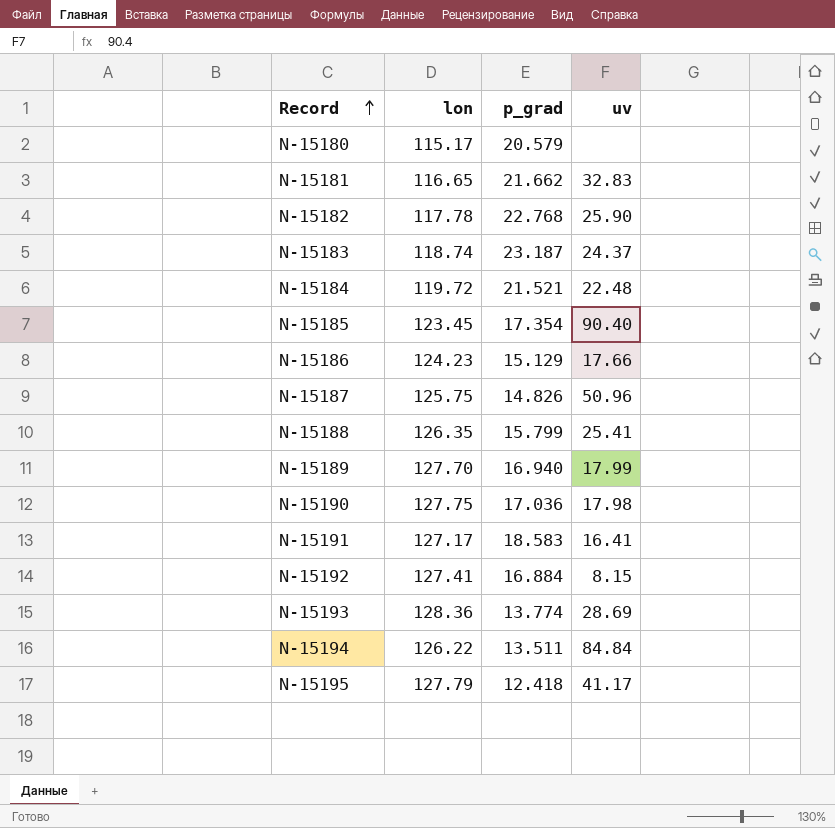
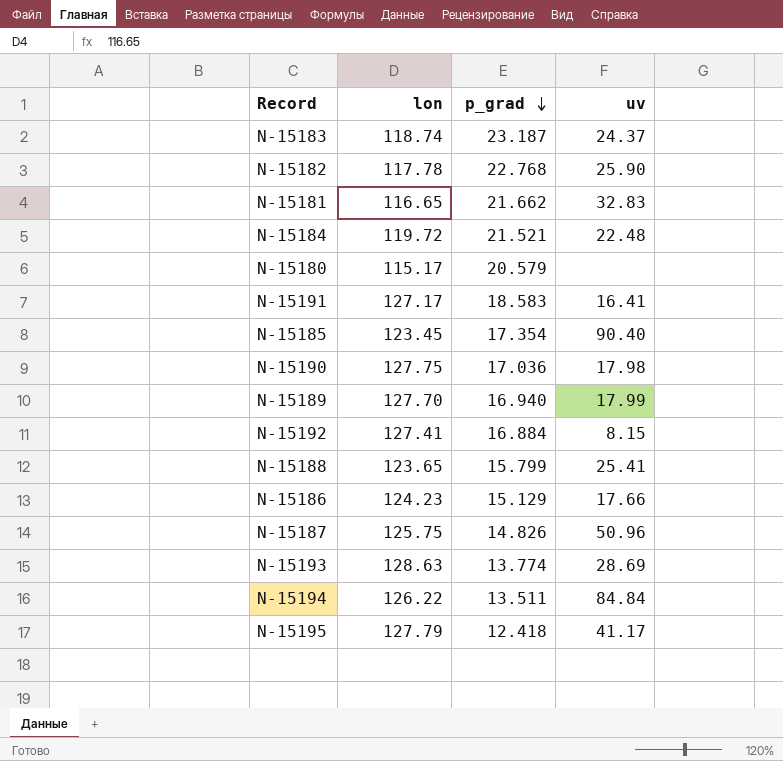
row order: Record ascending -> p_grad descending
N-15188 | lon: 126.35 -> 123.65
N-15193 | lon: 128.36 -> 128.63

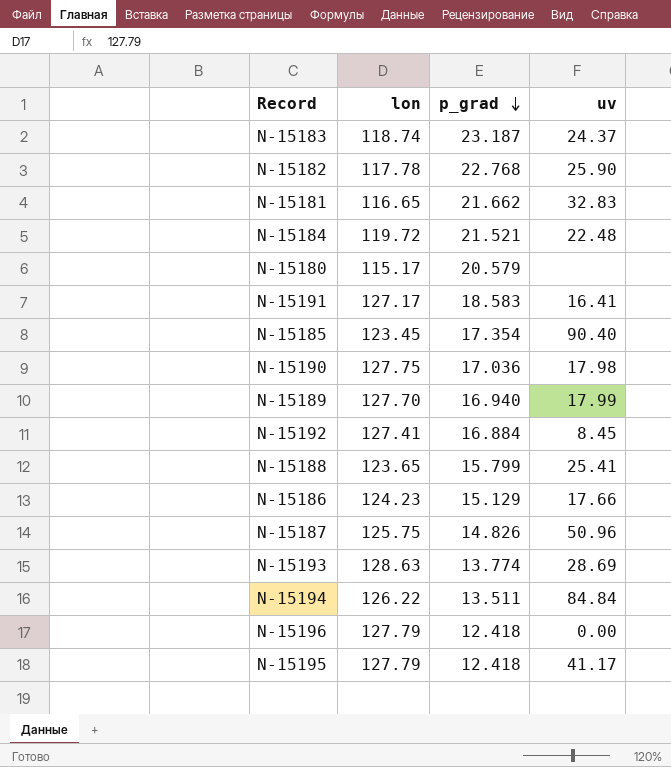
N-15192 | uv: 8.15 -> 8.45
row N-15196: none -> 127.79 | 12.418 | 0.00

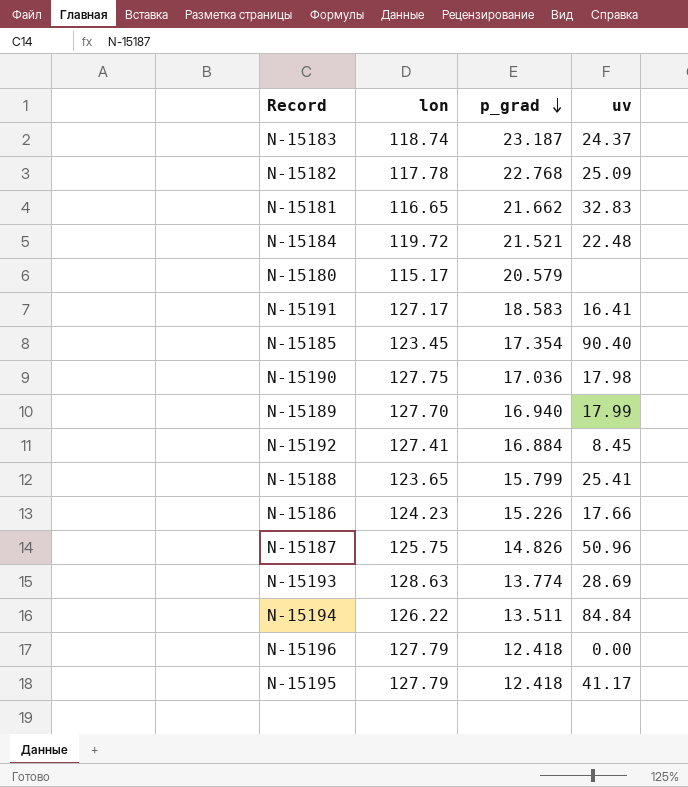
N-15182 | uv: 25.90 -> 25.09
N-15186 | p_grad: 15.129 -> 15.226

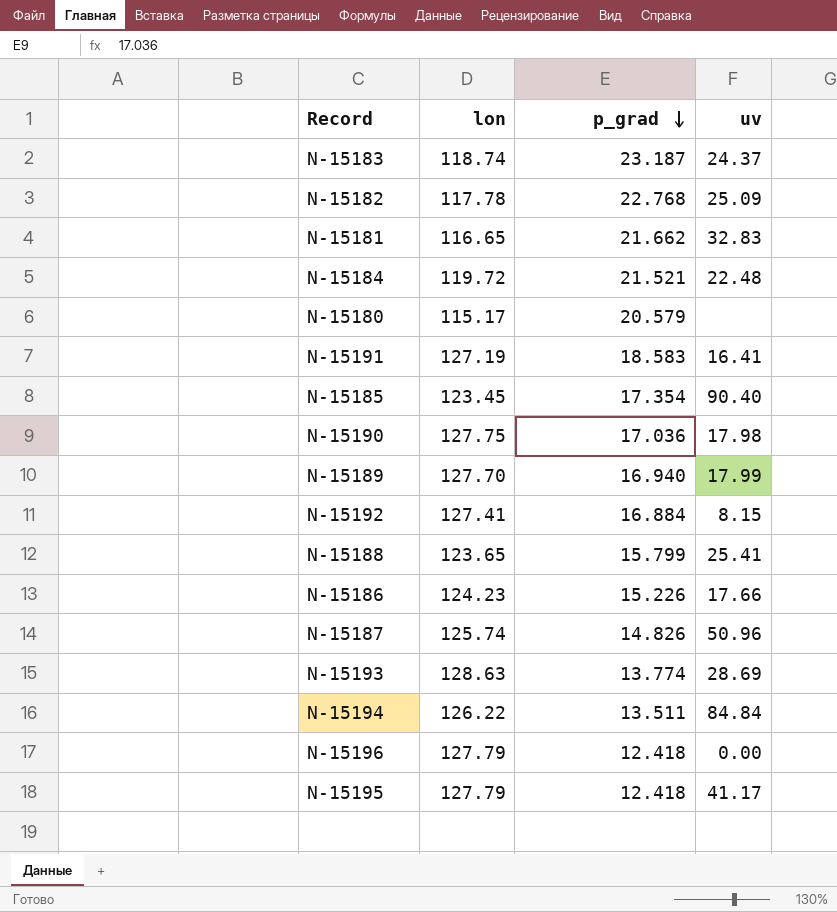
N-15191 | lon: 127.17 -> 127.19
N-15192 | uv: 8.45 -> 8.15
N-15187 | lon: 125.75 -> 125.74

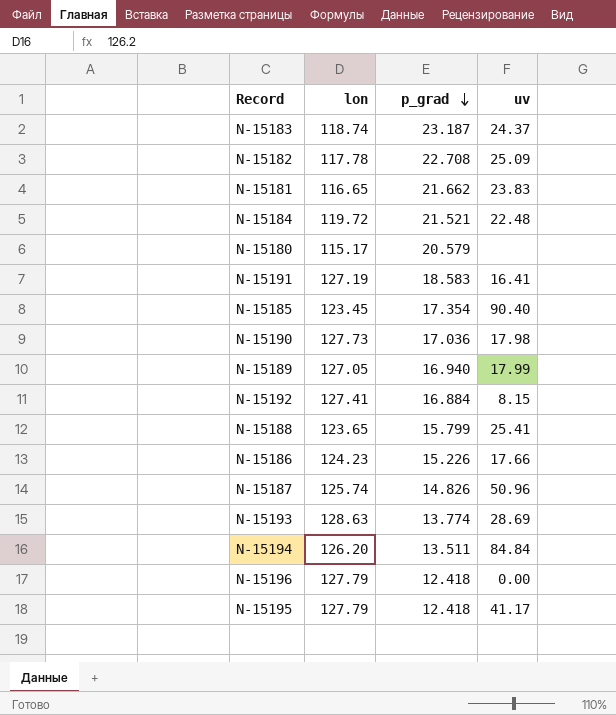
N-15182 | p_grad: 22.768 -> 22.708
N-15181 | uv: 32.83 -> 23.83
N-15190 | lon: 127.75 -> 127.73
N-15189 | lon: 127.70 -> 127.05
N-15194 | lon: 126.22 -> 126.20

